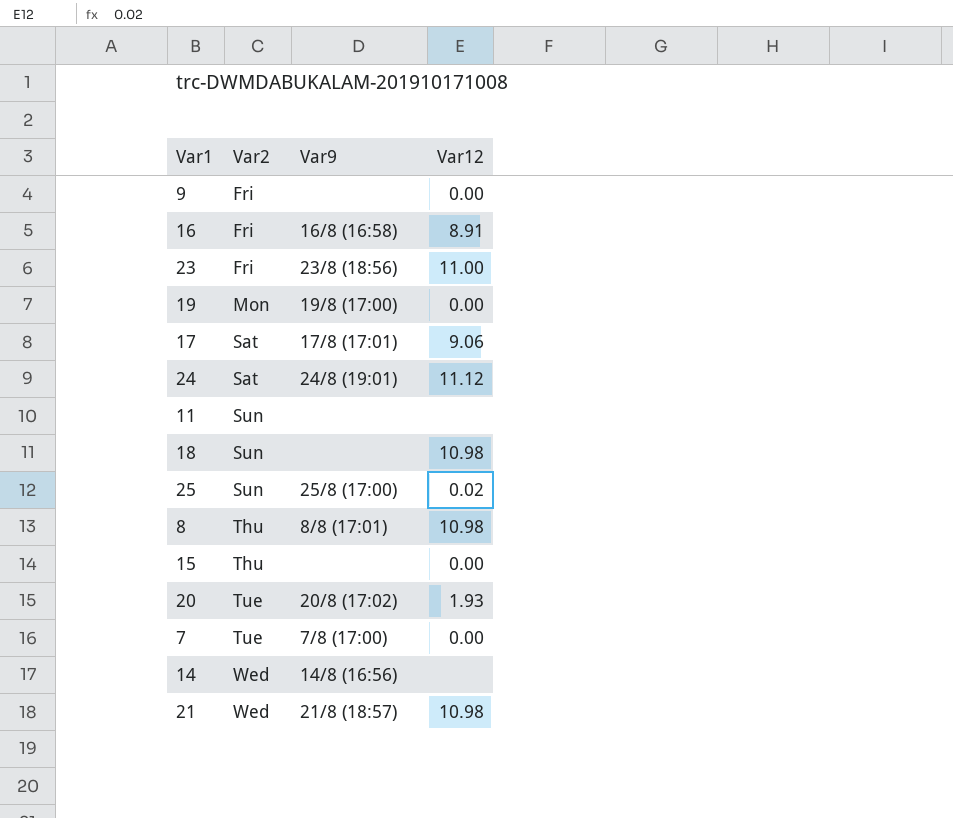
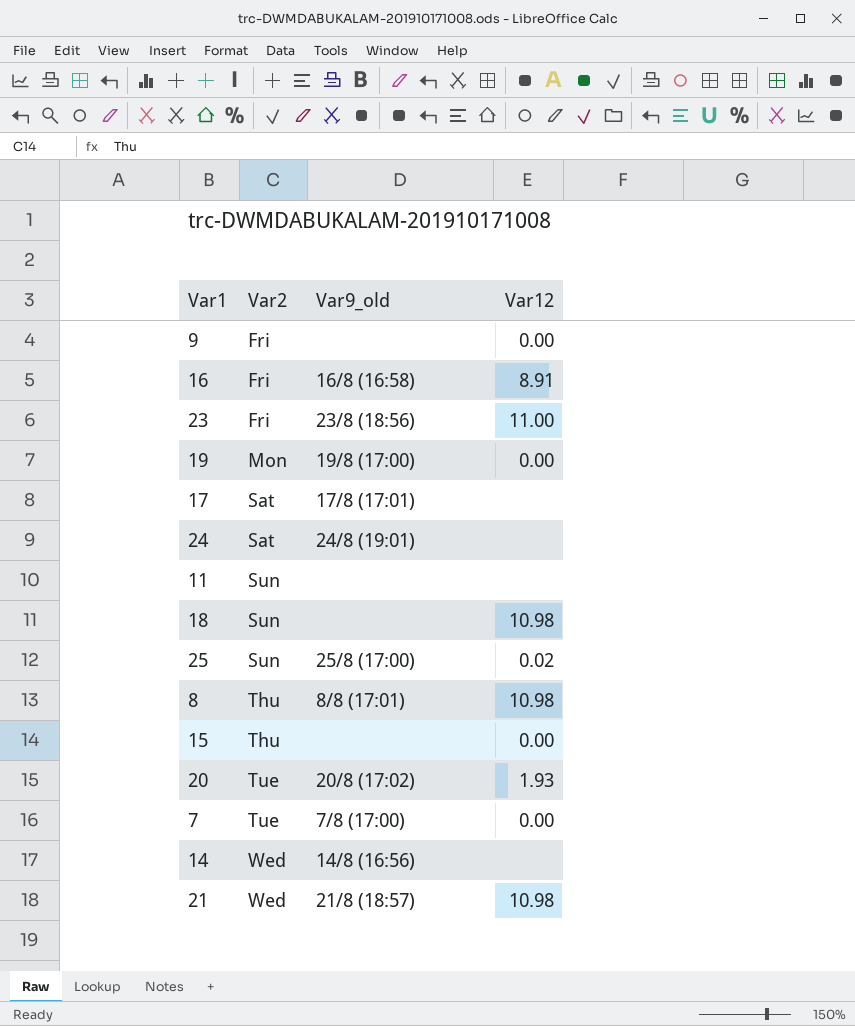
column name: Var9 -> Var9_old
17 | Var12: 9.06 -> none
24 | Var12: 11.12 -> none

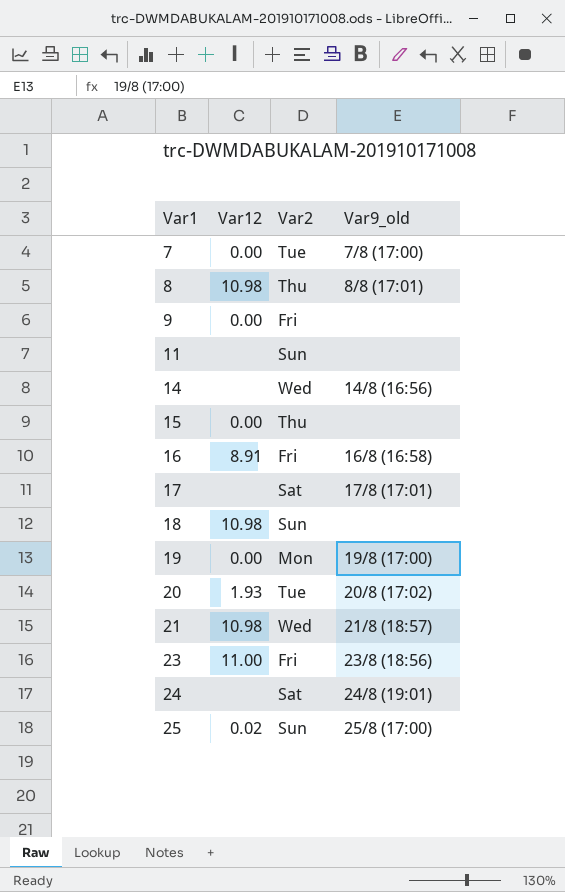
row order: Var2 ascending -> Var1 ascending
column Var12 | position: 4 -> 2

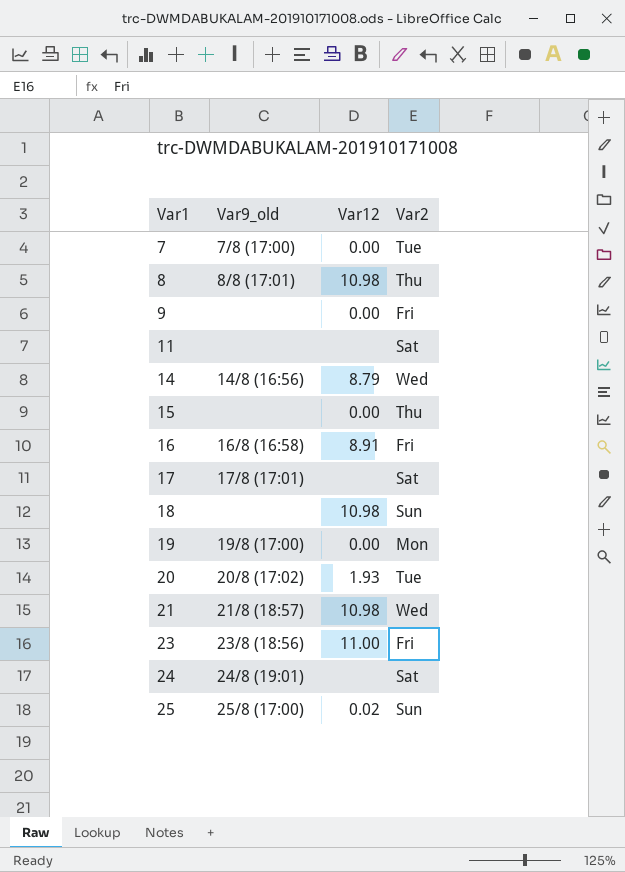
column Var9_old | position: 4 -> 2
11 | Var2: Sun -> Sat
14 | Var12: none -> 8.79

